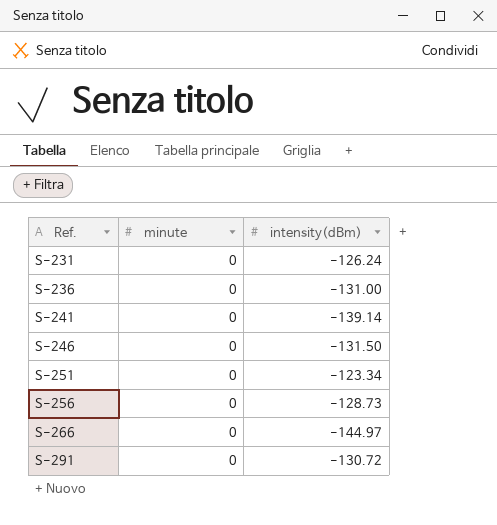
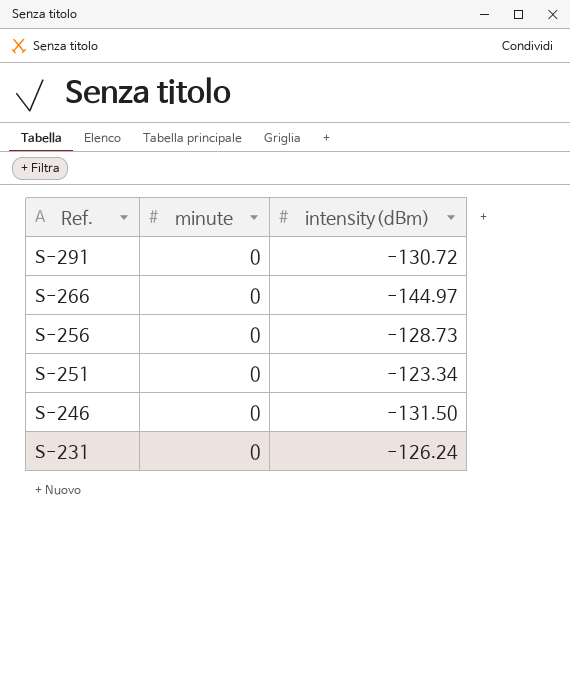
row order: Ref. ascending -> Ref. descending
row S-236: 0 | -131.00 -> none
row S-241: 0 | -139.14 -> none

